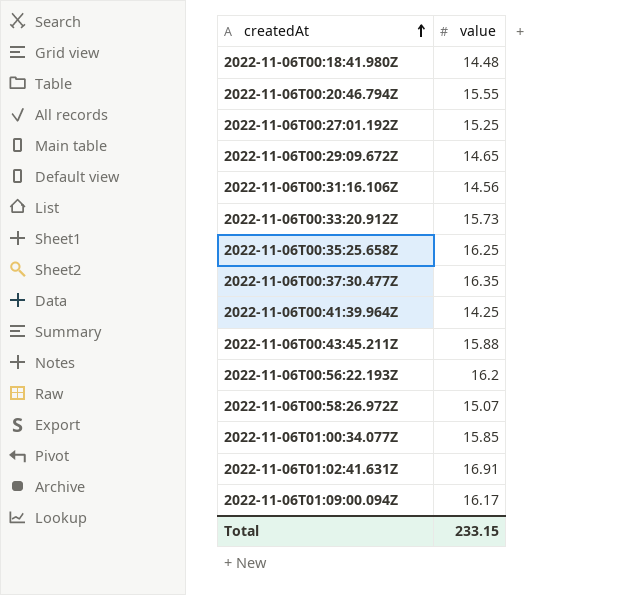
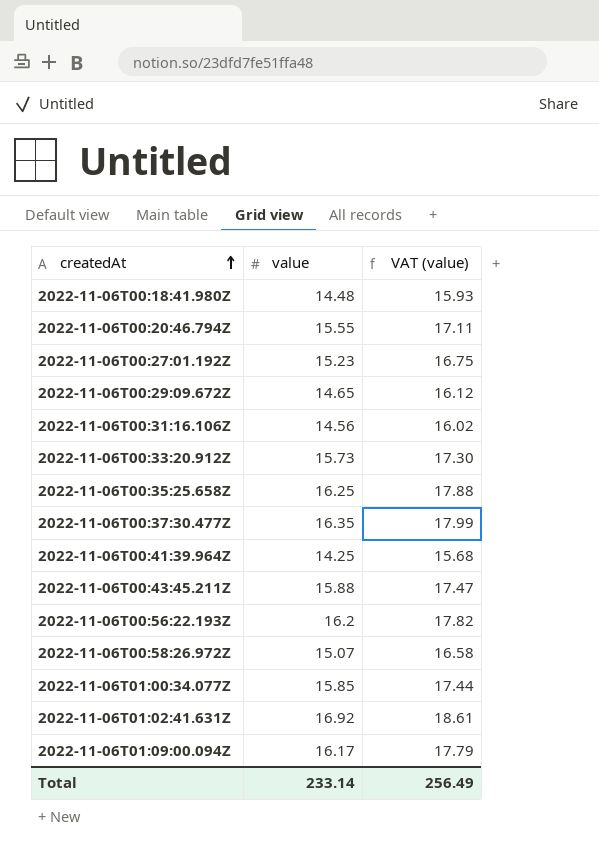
column VAT (value) | formula: none -> [value] * 1.1
2022-11-06T00:27:01.192Z | value: 15.25 -> 15.23
2022-11-06T01:02:41.631Z | value: 16.91 -> 16.92
Total | value: 233.15 -> 233.14

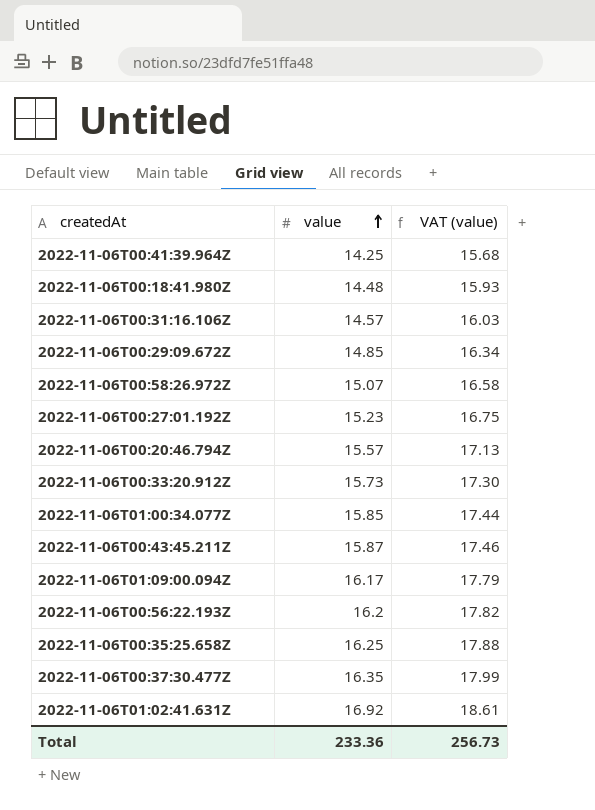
row order: createdAt ascending -> value ascending
2022-11-06T00:31:16.106Z | value: 14.56 -> 14.57
2022-11-06T00:31:16.106Z | VAT (value): 16.02 -> 16.03
2022-11-06T00:29:09.672Z | value: 14.65 -> 14.85
2022-11-06T00:29:09.672Z | VAT (value): 16.12 -> 16.34
2022-11-06T00:20:46.794Z | value: 15.55 -> 15.57
2022-11-06T00:20:46.794Z | VAT (value): 17.11 -> 17.13
2022-11-06T00:43:45.211Z | value: 15.88 -> 15.87
2022-11-06T00:43:45.211Z | VAT (value): 17.47 -> 17.46
Total | value: 233.14 -> 233.36
Total | VAT (value): 256.49 -> 256.73

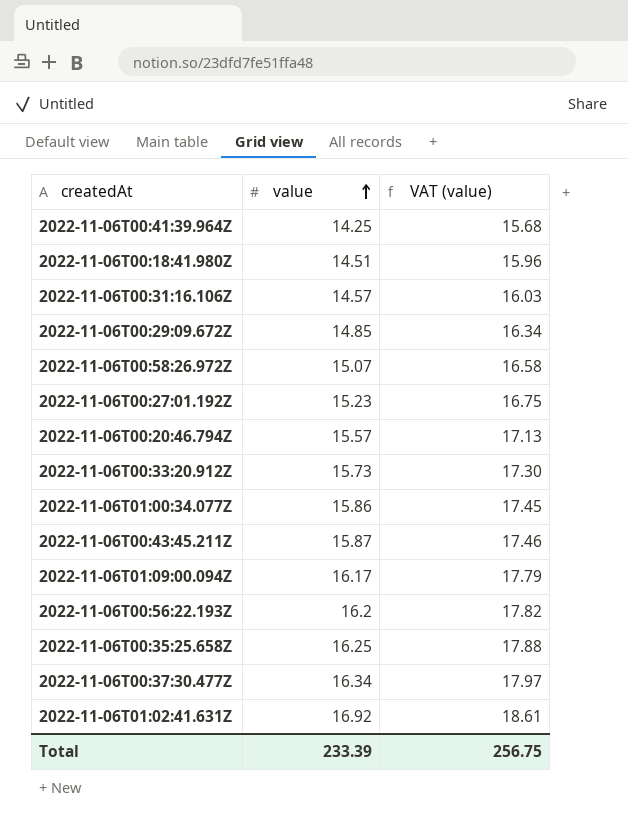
2022-11-06T00:18:41.980Z | value: 14.48 -> 14.51
2022-11-06T00:18:41.980Z | VAT (value): 15.93 -> 15.96
2022-11-06T01:00:34.077Z | value: 15.85 -> 15.86
2022-11-06T01:00:34.077Z | VAT (value): 17.44 -> 17.45
2022-11-06T00:37:30.477Z | value: 16.35 -> 16.34
2022-11-06T00:37:30.477Z | VAT (value): 17.99 -> 17.97
Total | value: 233.36 -> 233.39
Total | VAT (value): 256.73 -> 256.75

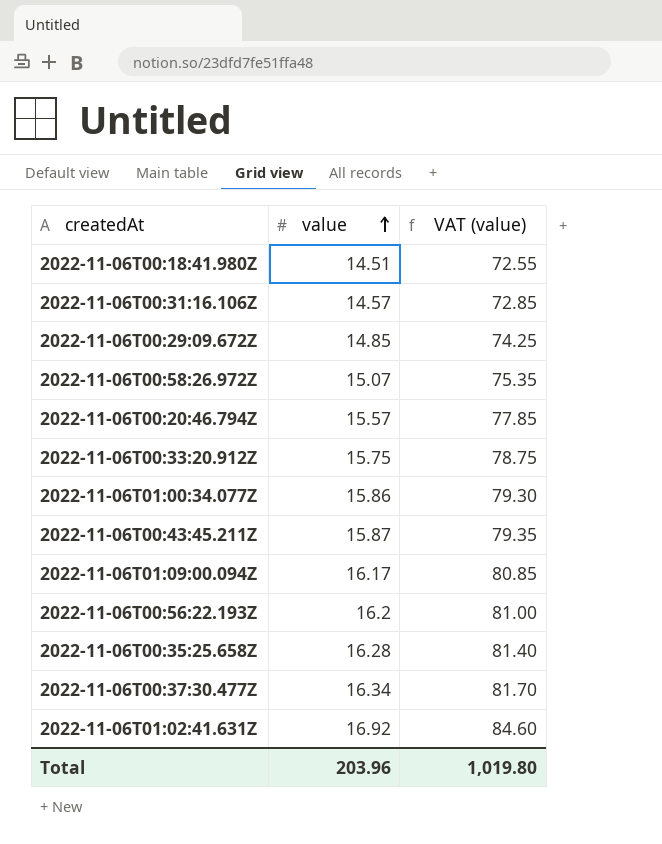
column VAT (value) | formula: [value] * 1.1 -> [value] * 5
row 2022-11-06T00:41:39.964Z: 14.25 | 15.68 -> none
row 2022-11-06T00:27:01.192Z: 15.23 | 16.75 -> none
2022-11-06T00:33:20.912Z | value: 15.73 -> 15.75
2022-11-06T00:35:25.658Z | value: 16.25 -> 16.28
Total | value: 233.39 -> 203.96
Total | VAT (value): 256.75 -> 1,019.80

